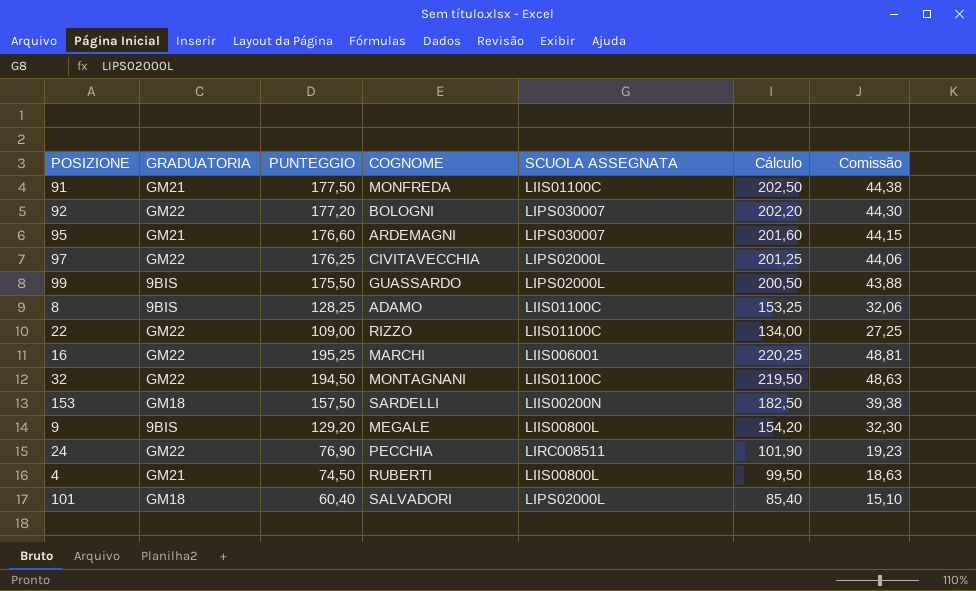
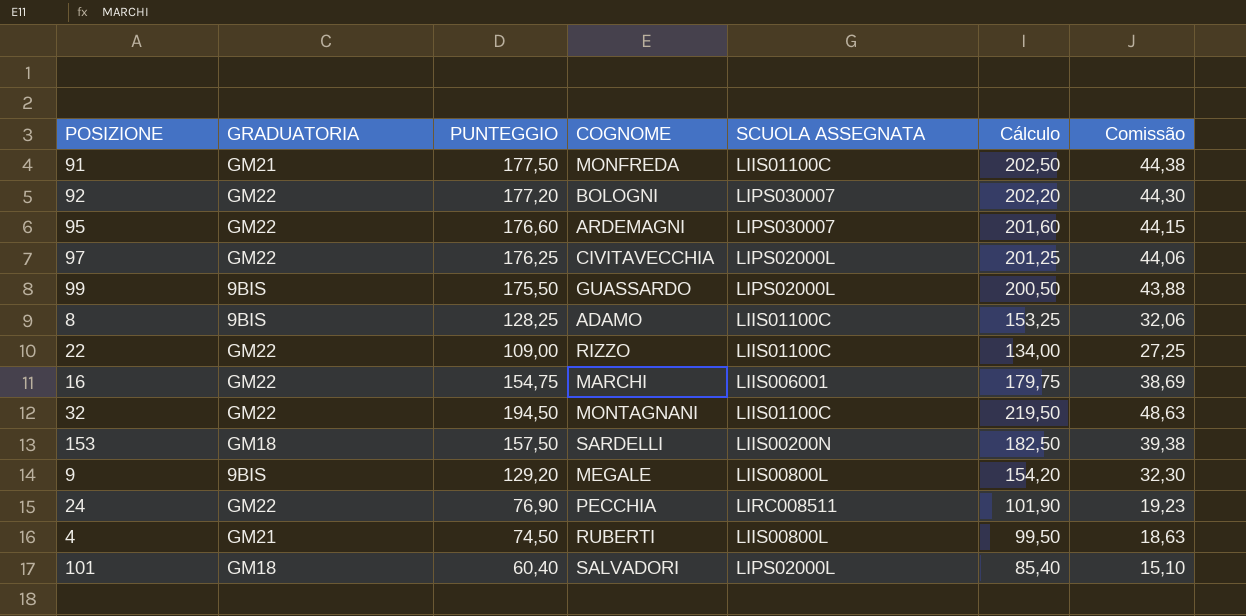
95 | GRADUATORIA: GM21 -> GM22
16 | PUNTEGGIO: 195,25 -> 154,75
16 | Cálculo: 220,25 -> 179,75
16 | Comissão: 48,81 -> 38,69

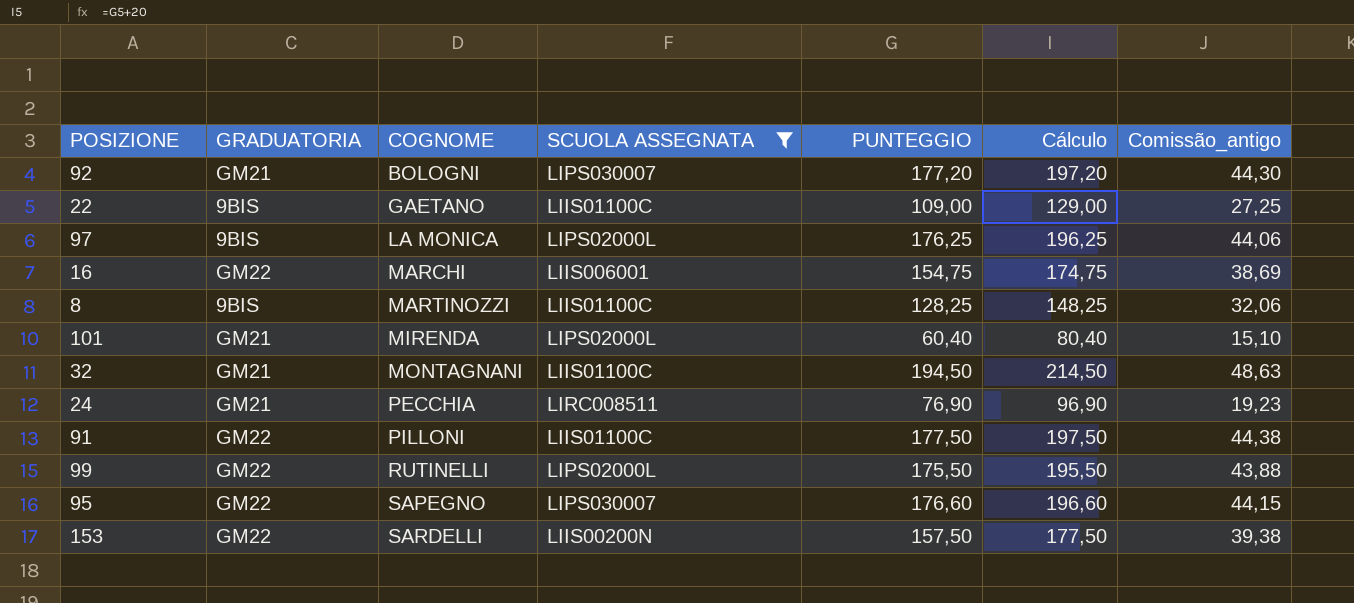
filter: none -> SCUOLA ASSEGNATA != LIIS00800L
row order: none -> COGNOME ascending
column PUNTEGGIO | position: 3 -> 5
column Cálculo | formula: [PUNTEGGIO] + 25 -> [PUNTEGGIO] + 20
column name: Comissão -> Comissão_antigo
92 | GRADUATORIA: GM22 -> GM21
22 | GRADUATORIA: GM22 -> 9BIS
22 | COGNOME: RIZZO -> GAETANO
97 | GRADUATORIA: GM22 -> 9BIS
97 | COGNOME: CIVITAVECCHIA -> LA MONICA
8 | COGNOME: ADAMO -> MARTINOZZI
101 | GRADUATORIA: GM18 -> GM21
101 | COGNOME: SALVADORI -> MIRENDA
32 | GRADUATORIA: GM22 -> GM21
24 | GRADUATORIA: GM22 -> GM21
91 | GRADUATORIA: GM21 -> GM22
91 | COGNOME: MONFREDA -> PILLONI
99 | GRADUATORIA: 9BIS -> GM22
99 | COGNOME: GUASSARDO -> RUTINELLI
95 | COGNOME: ARDEMAGNI -> SAPEGNO
153 | GRADUATORIA: GM18 -> GM22

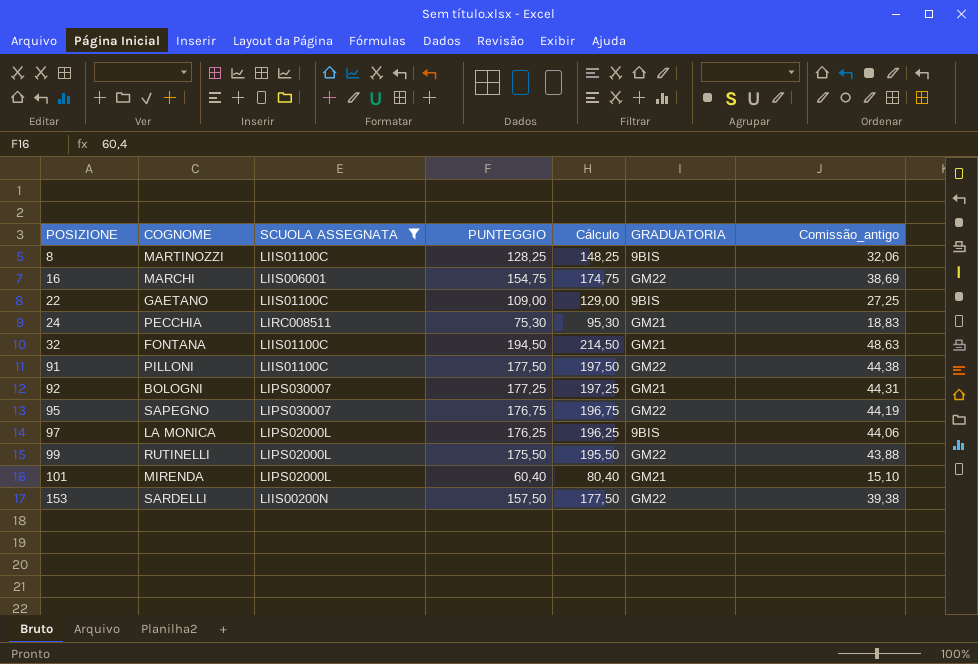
row order: COGNOME ascending -> POSIZIONE ascending
column GRADUATORIA | position: 2 -> 6
24 | PUNTEGGIO: 76,90 -> 75,30
24 | Cálculo: 96,90 -> 95,30
24 | Comissão_antigo: 19,23 -> 18,83
32 | COGNOME: MONTAGNANI -> FONTANA
92 | PUNTEGGIO: 177,20 -> 177,25
92 | Cálculo: 197,20 -> 197,25
92 | Comissão_antigo: 44,30 -> 44,31
95 | PUNTEGGIO: 176,60 -> 176,75
95 | Cálculo: 196,60 -> 196,75
95 | Comissão_antigo: 44,15 -> 44,19

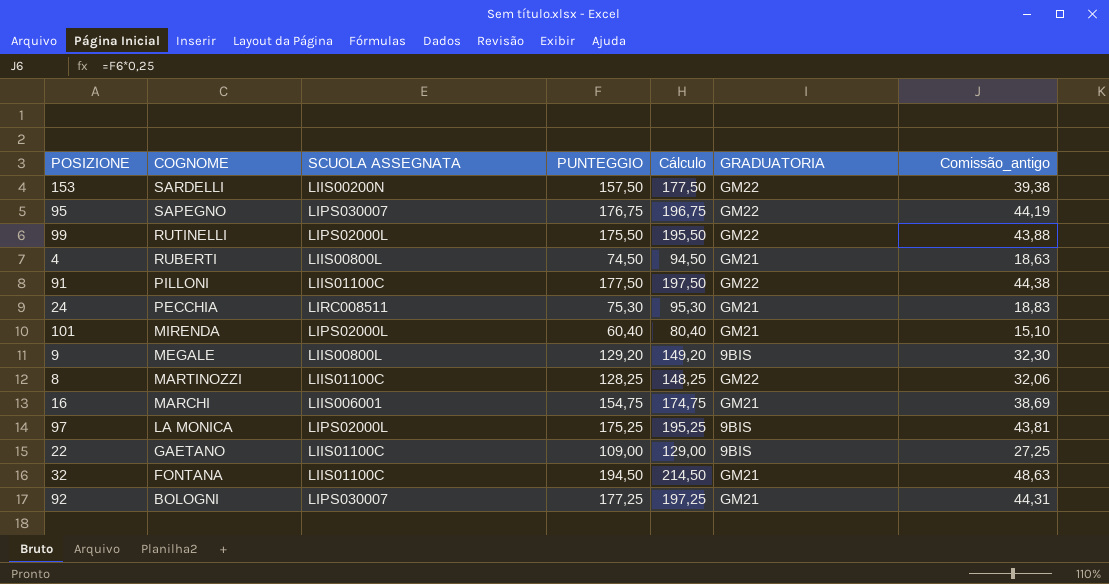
filter: SCUOLA ASSEGNATA != LIIS00800L -> none
row order: POSIZIONE ascending -> COGNOME descending
8 | GRADUATORIA: 9BIS -> GM22
16 | GRADUATORIA: GM22 -> GM21
97 | PUNTEGGIO: 176,25 -> 175,25
97 | Cálculo: 196,25 -> 195,25
97 | Comissão_antigo: 44,06 -> 43,81

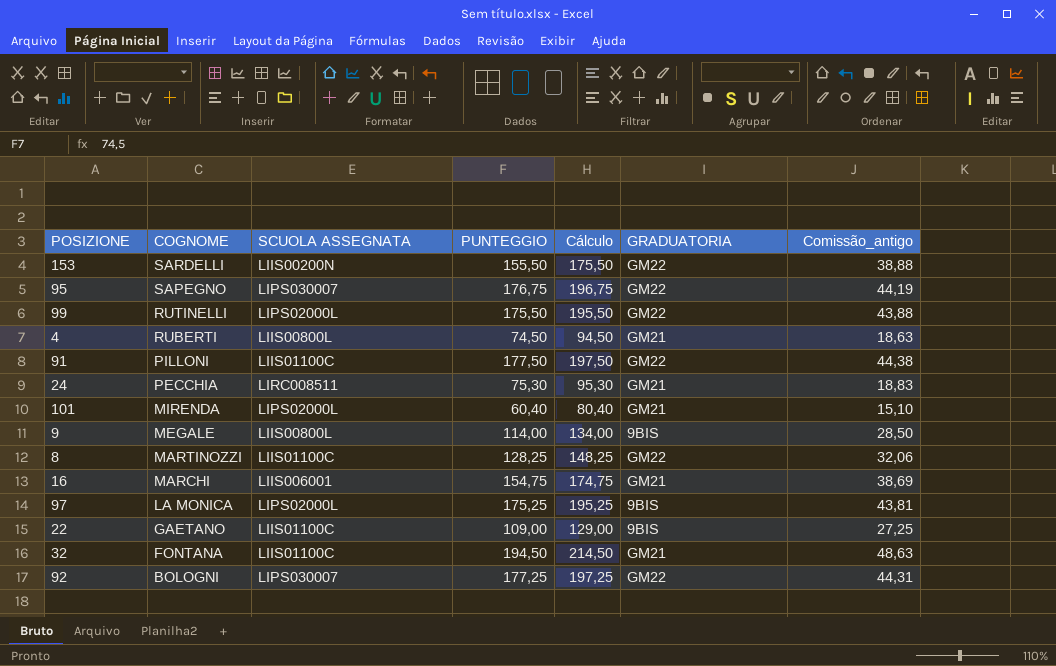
153 | PUNTEGGIO: 157,50 -> 155,50
153 | Cálculo: 177,50 -> 175,50
153 | Comissão_antigo: 39,38 -> 38,88
9 | PUNTEGGIO: 129,20 -> 114,00
9 | Cálculo: 149,20 -> 134,00
9 | Comissão_antigo: 32,30 -> 28,50
92 | GRADUATORIA: GM21 -> GM22

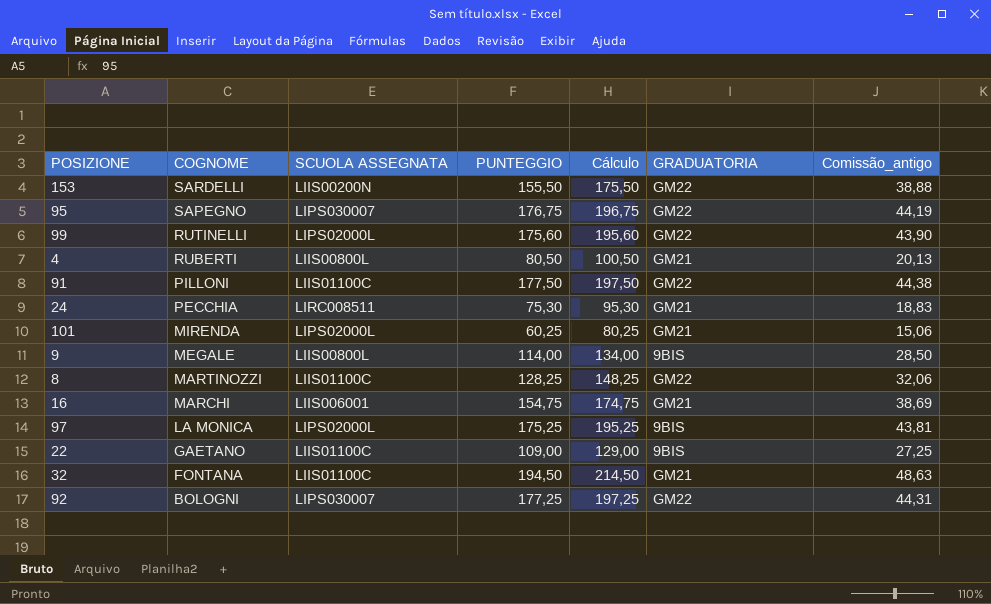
99 | PUNTEGGIO: 175,50 -> 175,60
99 | Cálculo: 195,50 -> 195,60
99 | Comissão_antigo: 43,88 -> 43,90
4 | PUNTEGGIO: 74,50 -> 80,50
4 | Cálculo: 94,50 -> 100,50
4 | Comissão_antigo: 18,63 -> 20,13
101 | PUNTEGGIO: 60,40 -> 60,25
101 | Cálculo: 80,40 -> 80,25
101 | Comissão_antigo: 15,10 -> 15,06

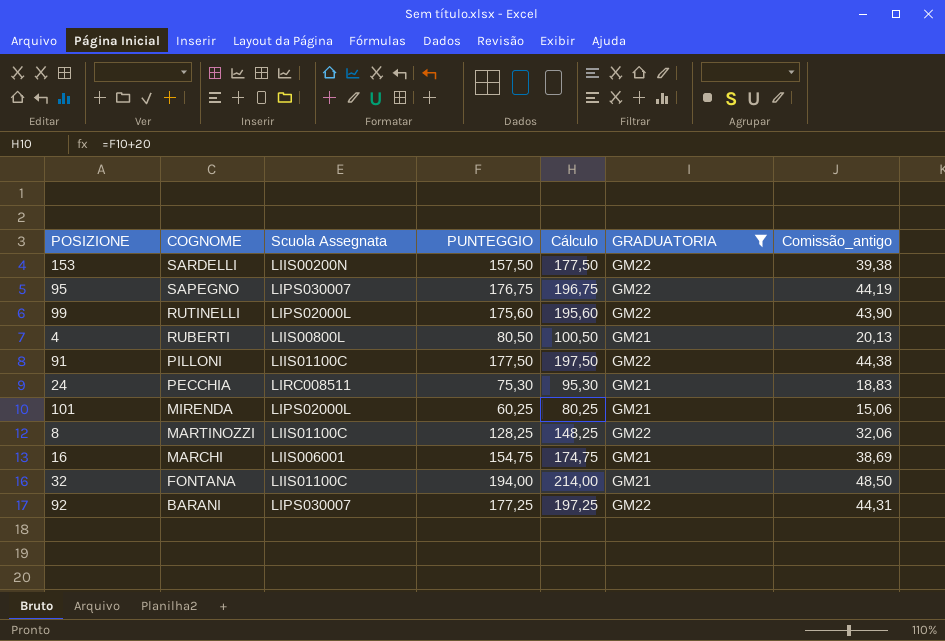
filter: none -> GRADUATORIA != 9BIS
column name: SCUOLA ASSEGNATA -> Scuola Assegnata
153 | PUNTEGGIO: 155,50 -> 157,50
153 | Cálculo: 175,50 -> 177,50
153 | Comissão_antigo: 38,88 -> 39,38
32 | PUNTEGGIO: 194,50 -> 194,00
32 | Cálculo: 214,50 -> 214,00
32 | Comissão_antigo: 48,63 -> 48,50
92 | COGNOME: BOLOGNI -> BARANI

